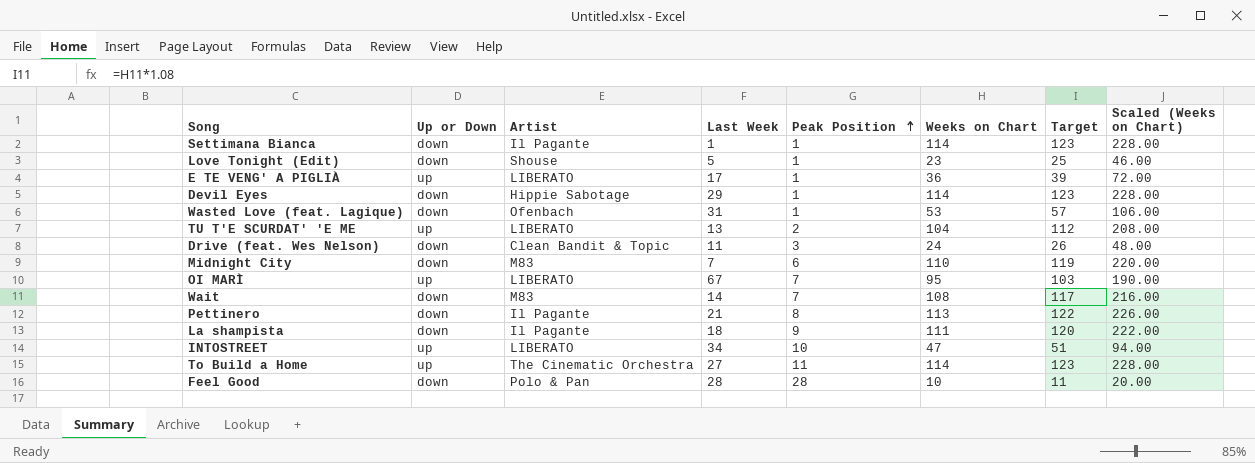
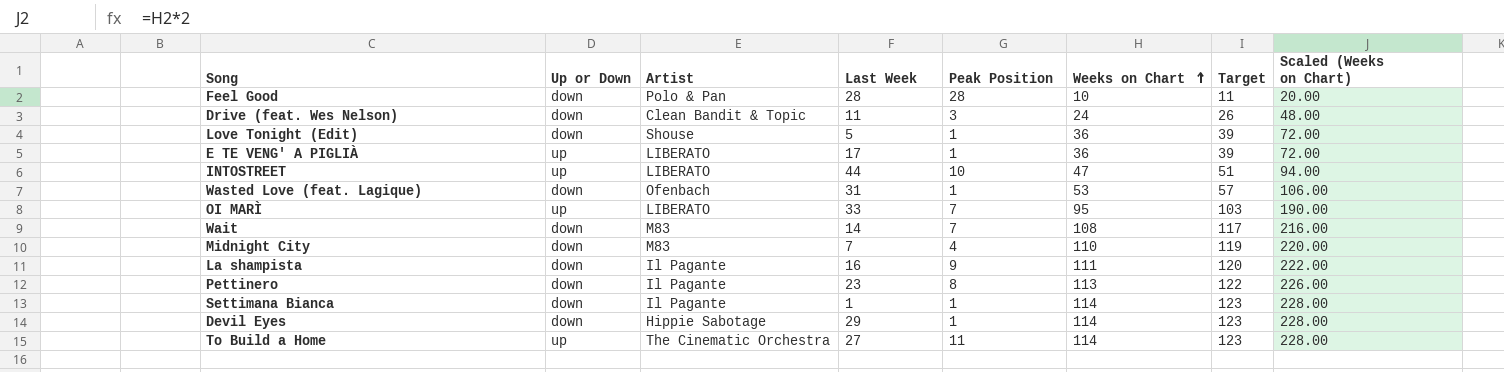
row order: Peak Position ascending -> Weeks on Chart ascending
row TU T'E SCURDAT' 'E ME: up | LIBERATO | 13 | 2 | 104 | 112 | 208.00 -> none
Love Tonight (Edit) | Weeks on Chart: 23 -> 36
Love Tonight (Edit) | Target: 25 -> 39
Love Tonight (Edit) | Scaled (Weeks on Chart): 46.00 -> 72.00
INTOSTREET | Last Week: 34 -> 44
OI MARÌ | Last Week: 67 -> 33
Midnight City | Peak Position: 6 -> 4
La shampista | Last Week: 18 -> 16
Pettinero | Last Week: 21 -> 23

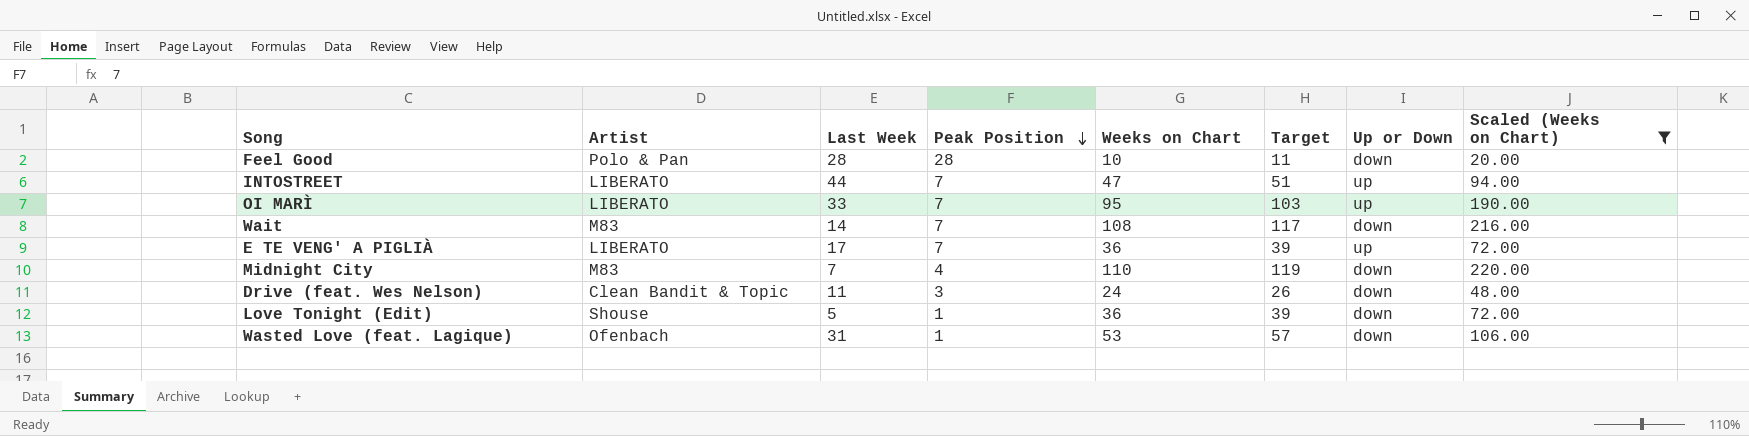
filter: none -> Scaled (Weeks on Chart) <= 220.00
row order: Weeks on Chart ascending -> Peak Position descending
column Up or Down | position: 2 -> 7
INTOSTREET | Peak Position: 10 -> 7
E TE VENG' A PIGLIÀ | Peak Position: 1 -> 7

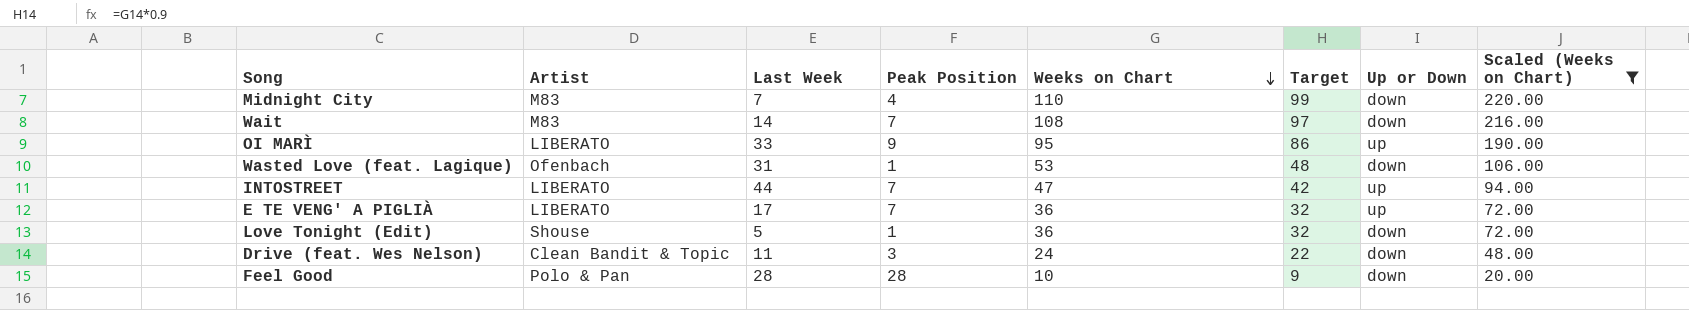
row order: Peak Position descending -> Weeks on Chart descending
column Target | formula: [Weeks on Chart] * 1.08 -> [Weeks on Chart] * 0.9
OI MARÌ | Peak Position: 7 -> 9

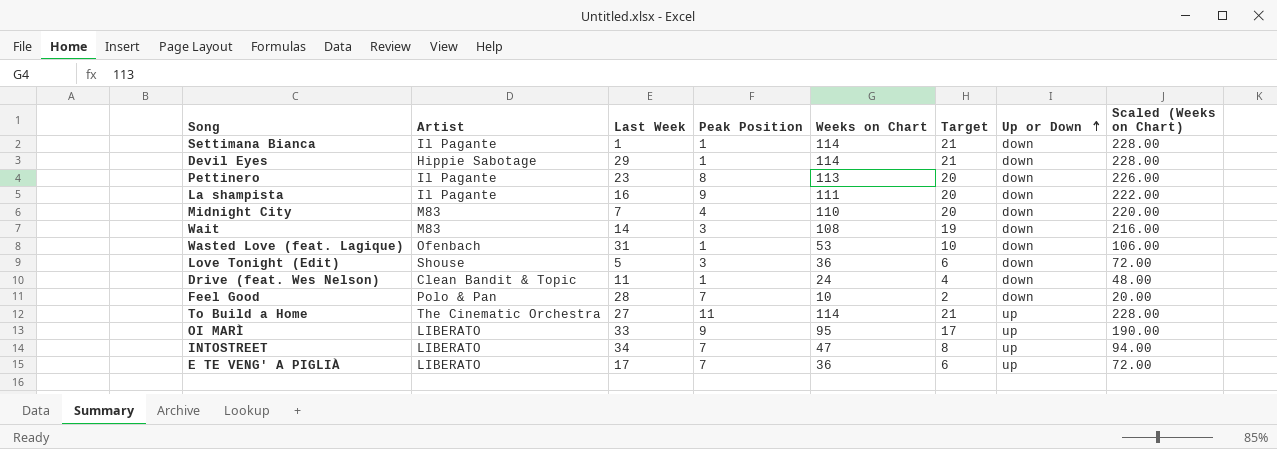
filter: Scaled (Weeks on Chart) <= 220.00 -> none
row order: Weeks on Chart descending -> Up or Down ascending
column Target | formula: [Weeks on Chart] * 0.9 -> [Weeks on Chart] * 0.18
Wait | Peak Position: 7 -> 3
Love Tonight (Edit) | Peak Position: 1 -> 3
Drive (feat. Wes Nelson) | Peak Position: 3 -> 1
Feel Good | Peak Position: 28 -> 7
INTOSTREET | Last Week: 44 -> 34

